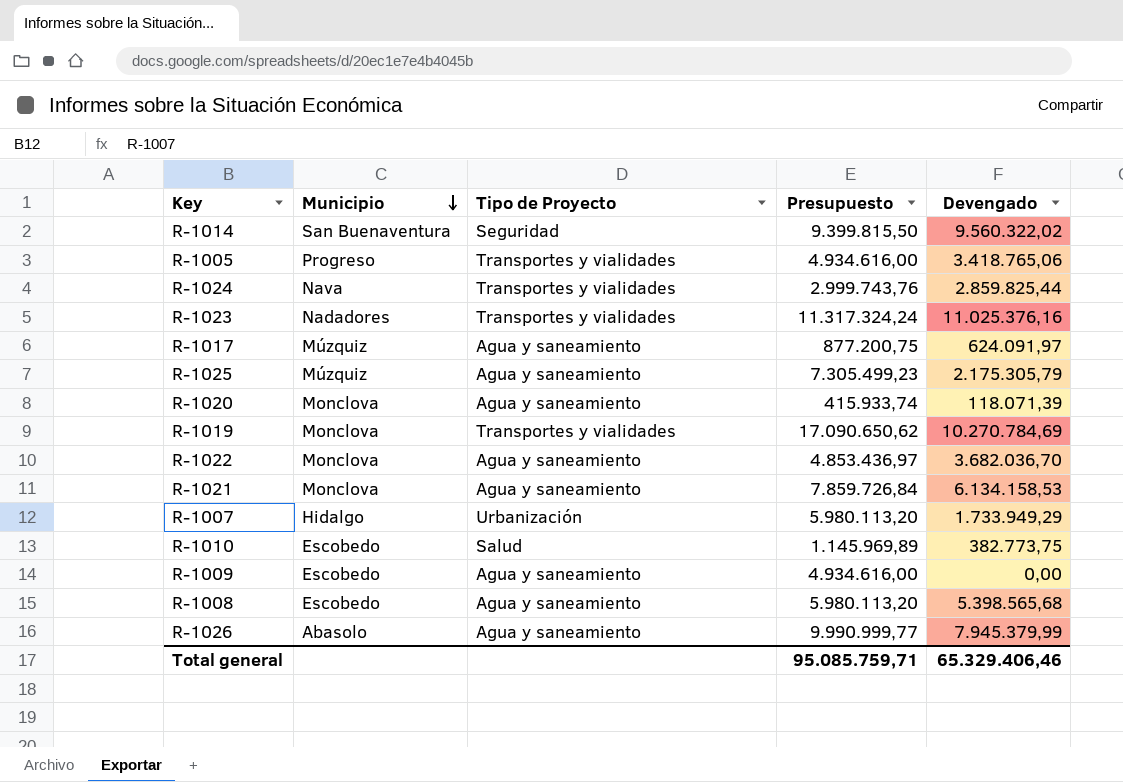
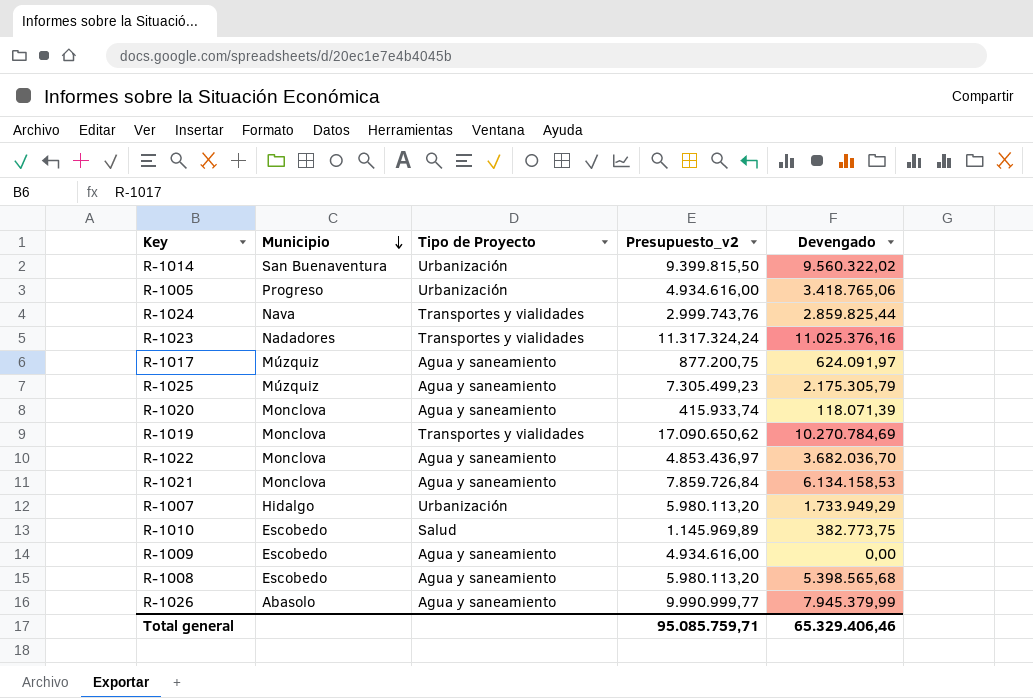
column name: Presupuesto -> Presupuesto_v2
R-1014 | Tipo de Proyecto: Seguridad -> Urbanización
R-1005 | Tipo de Proyecto: Transportes y vialidades -> Urbanización

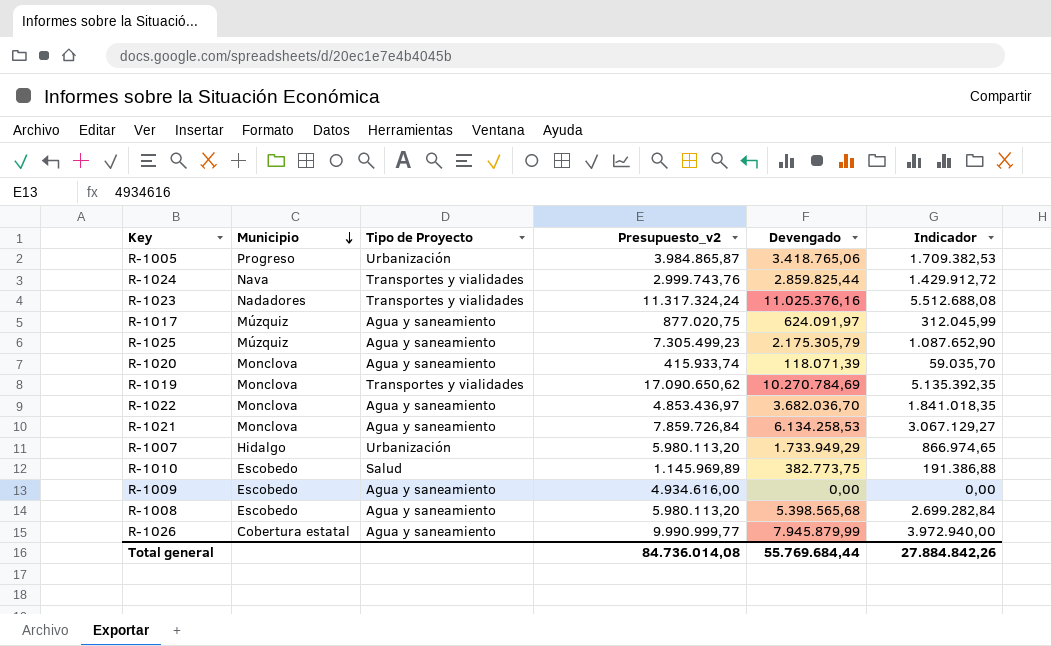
column Indicador | formula: none -> [Devengado] * 0,5
row R-1014: San Buenaventura | Urbanización | 9.399.815,50 | 9.560.322,02 -> none
R-1005 | Presupuesto_v2: 4.934.616,00 -> 3.984.865,87
R-1017 | Presupuesto_v2: 877.200,75 -> 877.020,75
R-1021 | Devengado: 6.134.158,53 -> 6.134.258,53
R-1026 | Municipio: Abasolo -> Cobertura estatal
R-1026 | Devengado: 7.945.379,99 -> 7.945.879,99
Total general | Presupuesto_v2: 95.085.759,71 -> 84.736.014,08
Total general | Devengado: 65.329.406,46 -> 55.769.684,44

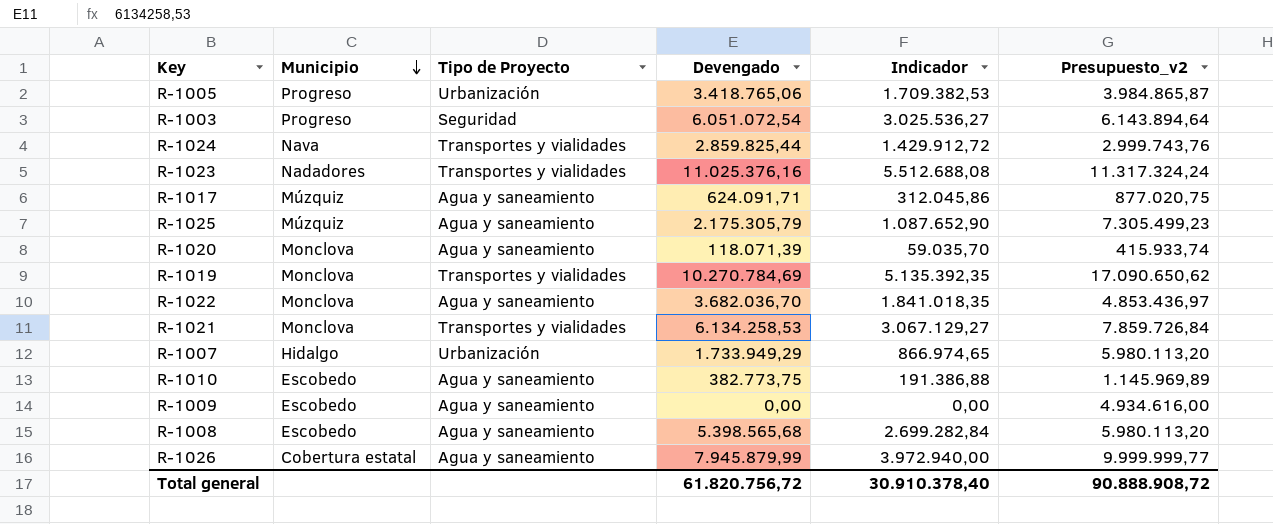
column Presupuesto_v2 | position: 4 -> 6
row R-1003: none -> Progreso | Seguridad | 6.051.072,54 | 3.025.536,27 | 6.143.894,64
R-1017 | Devengado: 624.091,97 -> 624.091,71
R-1017 | Indicador: 312.045,99 -> 312.045,86
R-1021 | Tipo de Proyecto: Agua y saneamiento -> Transportes y vialidades
R-1010 | Tipo de Proyecto: Salud -> Agua y saneamiento
R-1026 | Presupuesto_v2: 9.990.999,77 -> 9.999.999,77
Total general | Devengado: 55.769.684,44 -> 61.820.756,72
Total general | Indicador: 27.884.842,26 -> 30.910.378,40
Total general | Presupuesto_v2: 84.736.014,08 -> 90.888.908,72

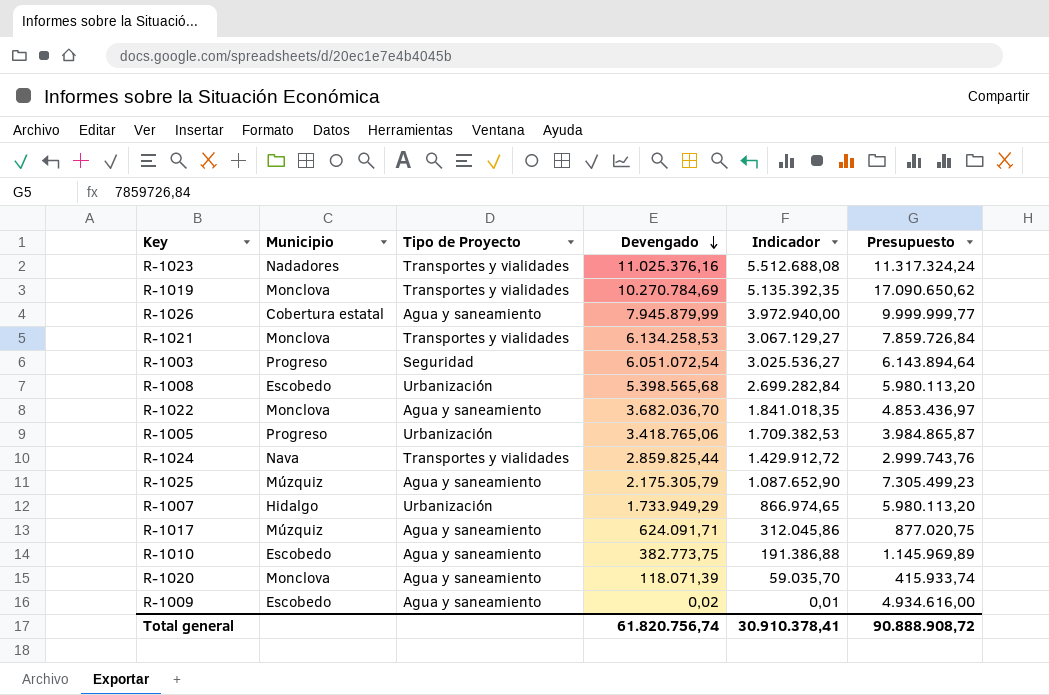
row order: Municipio descending -> Devengado descending
column name: Presupuesto_v2 -> Presupuesto
R-1008 | Tipo de Proyecto: Agua y saneamiento -> Urbanización
R-1009 | Devengado: 0,00 -> 0,02
R-1009 | Indicador: 0,00 -> 0,01
Total general | Devengado: 61.820.756,72 -> 61.820.756,74
Total general | Indicador: 30.910.378,40 -> 30.910.378,41

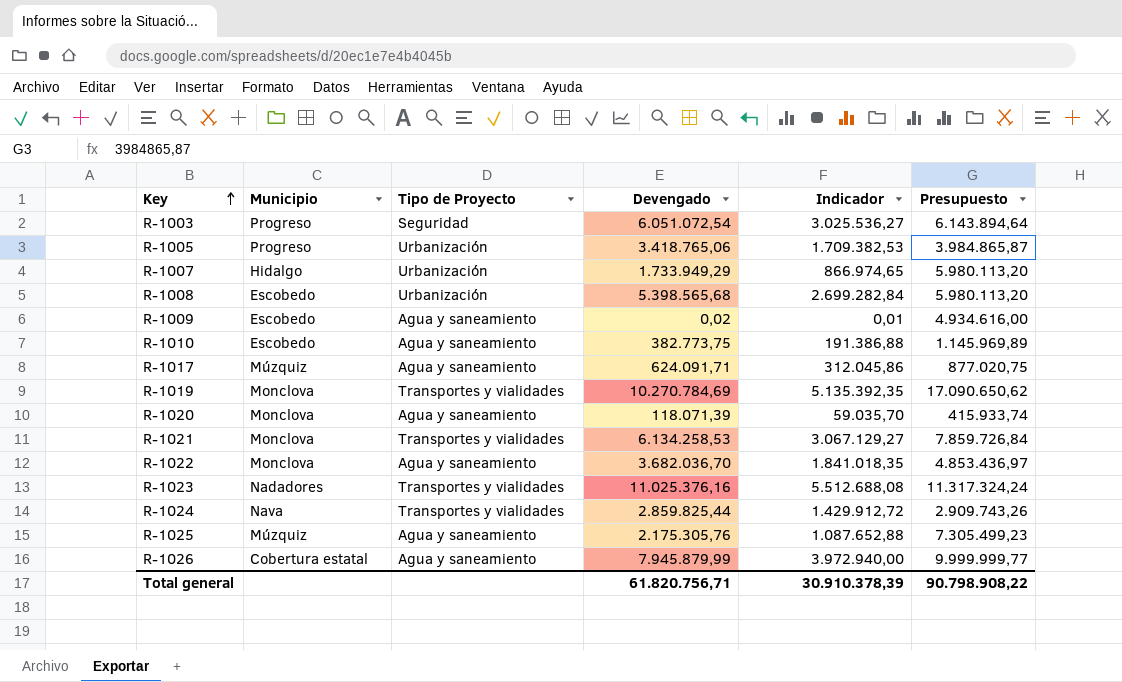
row order: Devengado descending -> Key ascending
R-1024 | Presupuesto: 2.999.743,76 -> 2.909.743,26
R-1025 | Devengado: 2.175.305,79 -> 2.175.305,76
R-1025 | Indicador: 1.087.652,90 -> 1.087.652,88
Total general | Devengado: 61.820.756,74 -> 61.820.756,71
Total general | Indicador: 30.910.378,41 -> 30.910.378,39
Total general | Presupuesto: 90.888.908,72 -> 90.798.908,22

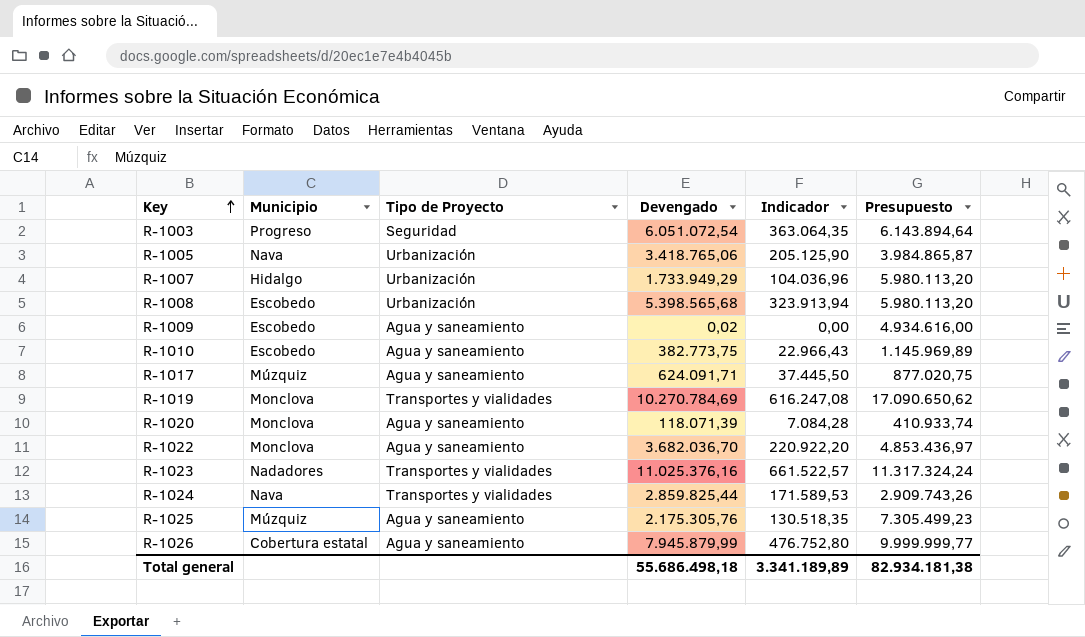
column Indicador | formula: [Devengado] * 0,5 -> [Devengado] * 0,06
row R-1021: Monclova | Transportes y vialidades | 6.134.258,53 | 3.067.129,27 | 7.859.726,84 -> none
R-1005 | Municipio: Progreso -> Nava
R-1020 | Presupuesto: 415.933,74 -> 410.933,74
Total general | Devengado: 61.820.756,71 -> 55.686.498,18
Total general | Indicador: 30.910.378,39 -> 3.341.189,89
Total general | Presupuesto: 90.798.908,22 -> 82.934.181,38

